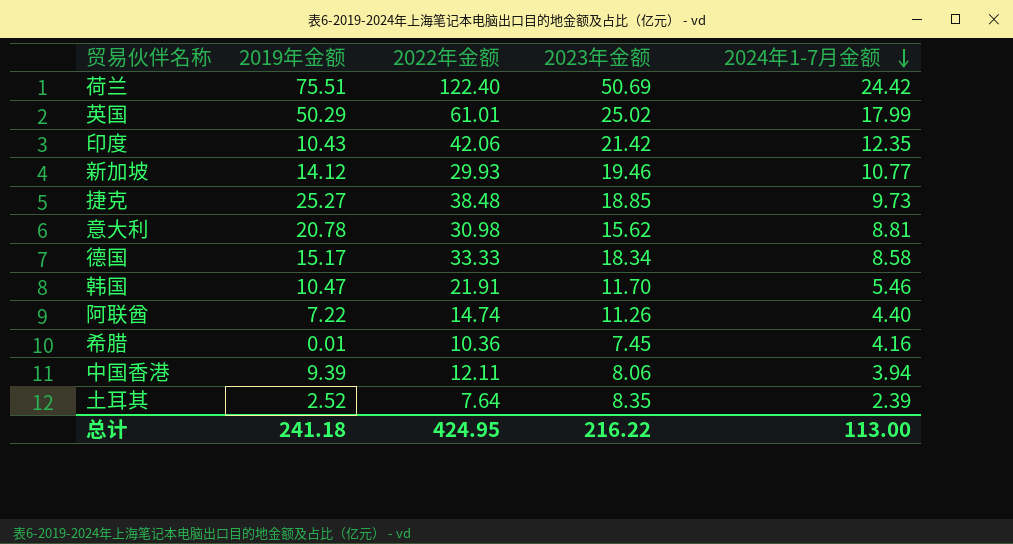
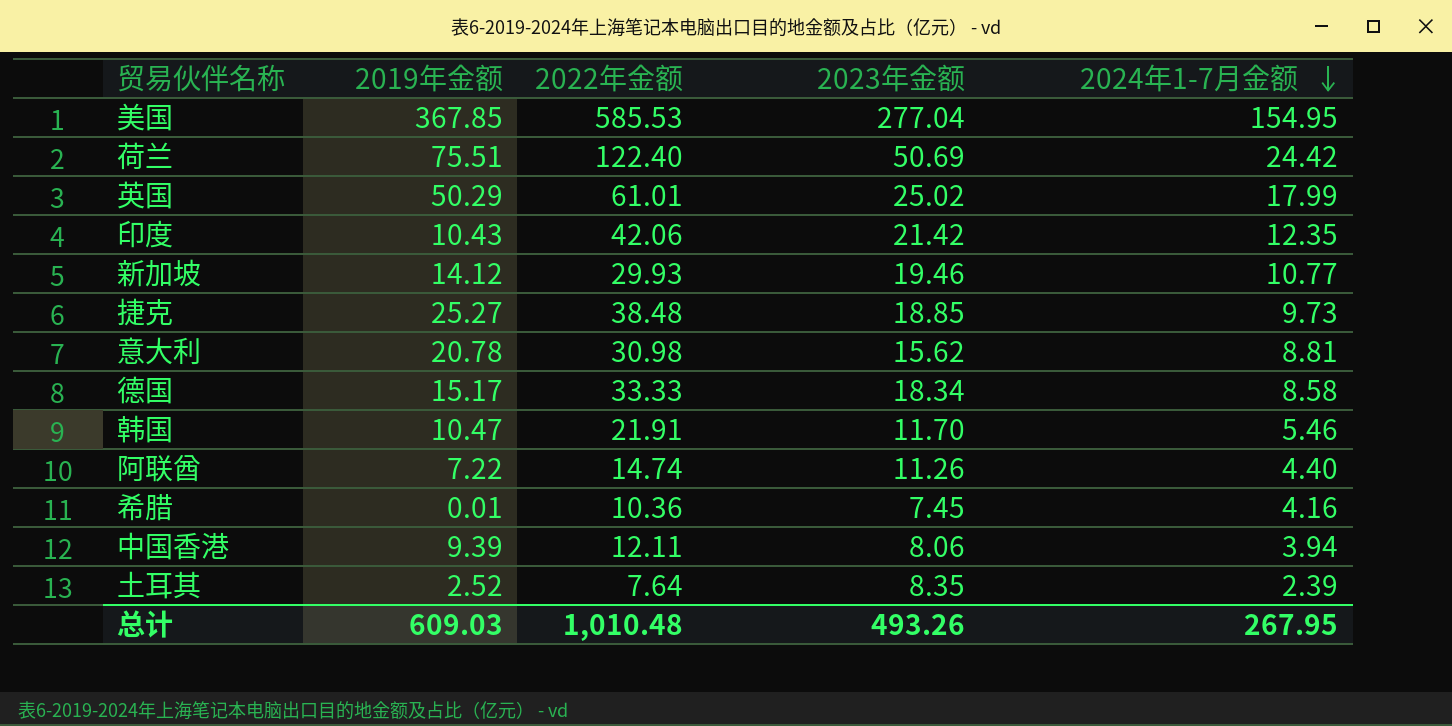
row 美国: none -> 367.85 | 585.53 | 277.04 | 154.95
总计 | 2019年金额: 241.18 -> 609.03
总计 | 2022年金额: 424.95 -> 1,010.48
总计 | 2023年金额: 216.22 -> 493.26
总计 | 2024年1-7月金额: 113.00 -> 267.95

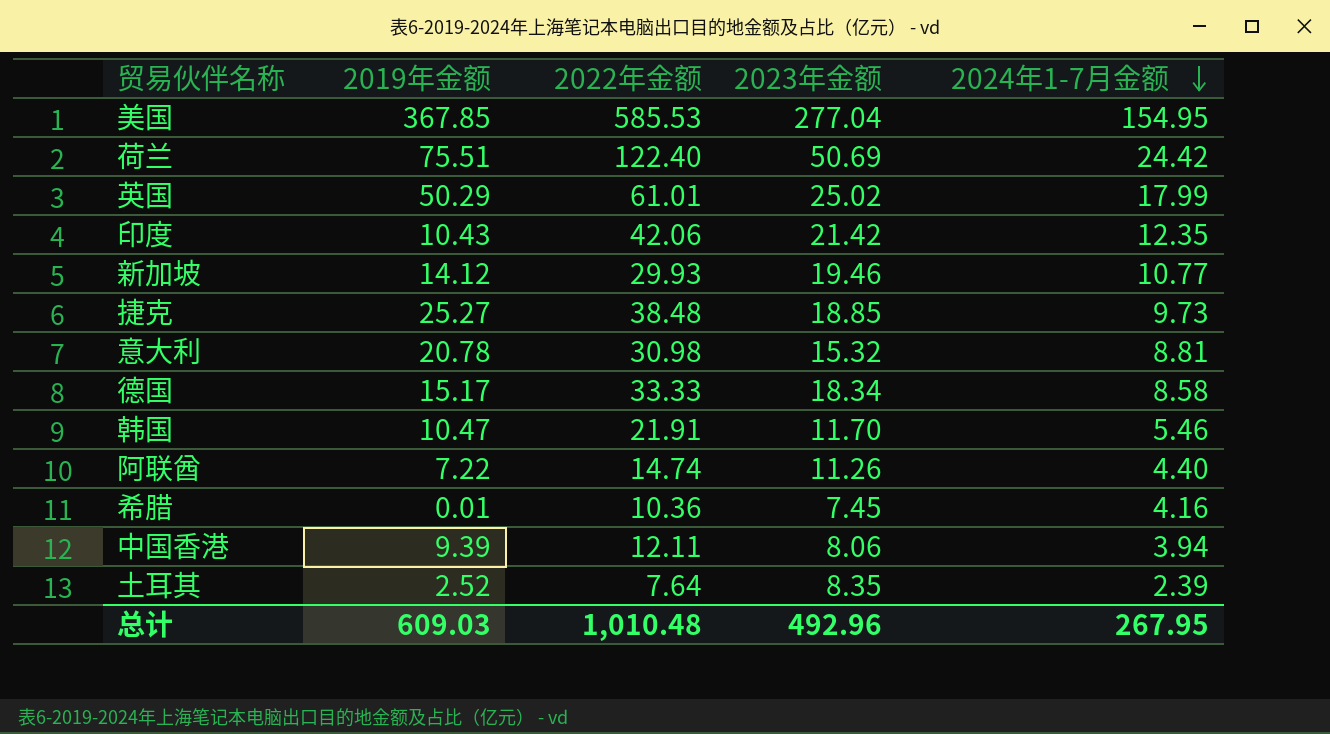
意大利 | 2023年金额: 15.62 -> 15.32
总计 | 2023年金额: 493.26 -> 492.96

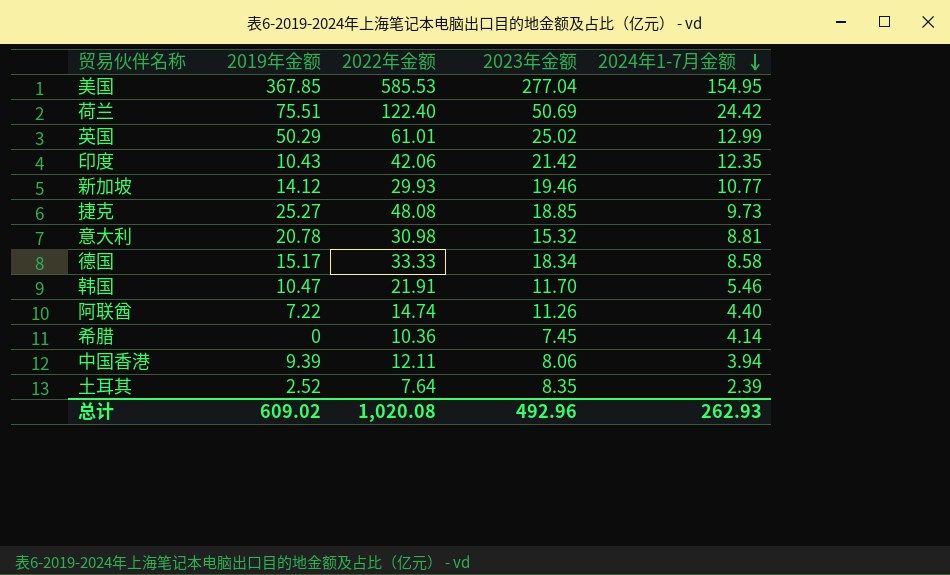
英国 | 2024年1-7月金额: 17.99 -> 12.99
捷克 | 2022年金额: 38.48 -> 48.08
希腊 | 2019年金额: 0.01 -> 0
希腊 | 2024年1-7月金额: 4.16 -> 4.14
总计 | 2019年金额: 609.03 -> 609.02
总计 | 2022年金额: 1,010.48 -> 1,020.08
总计 | 2024年1-7月金额: 267.95 -> 262.93

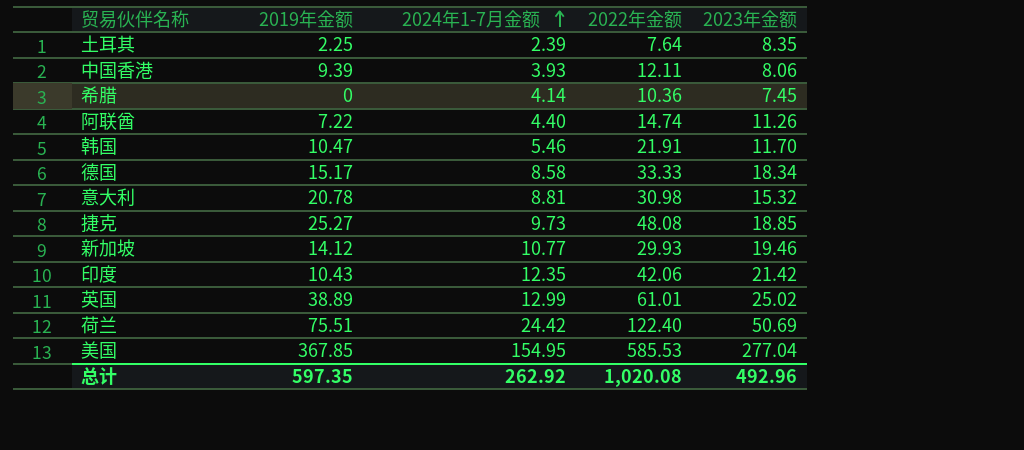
row order: 2024年1-7月金额 descending -> 2024年1-7月金额 ascending
column 2024年1-7月金额 | position: 5 -> 3
土耳其 | 2019年金额: 2.52 -> 2.25
中国香港 | 2024年1-7月金额: 3.94 -> 3.93
英国 | 2019年金额: 50.29 -> 38.89
总计 | 2019年金额: 609.02 -> 597.35
总计 | 2024年1-7月金额: 262.93 -> 262.92

